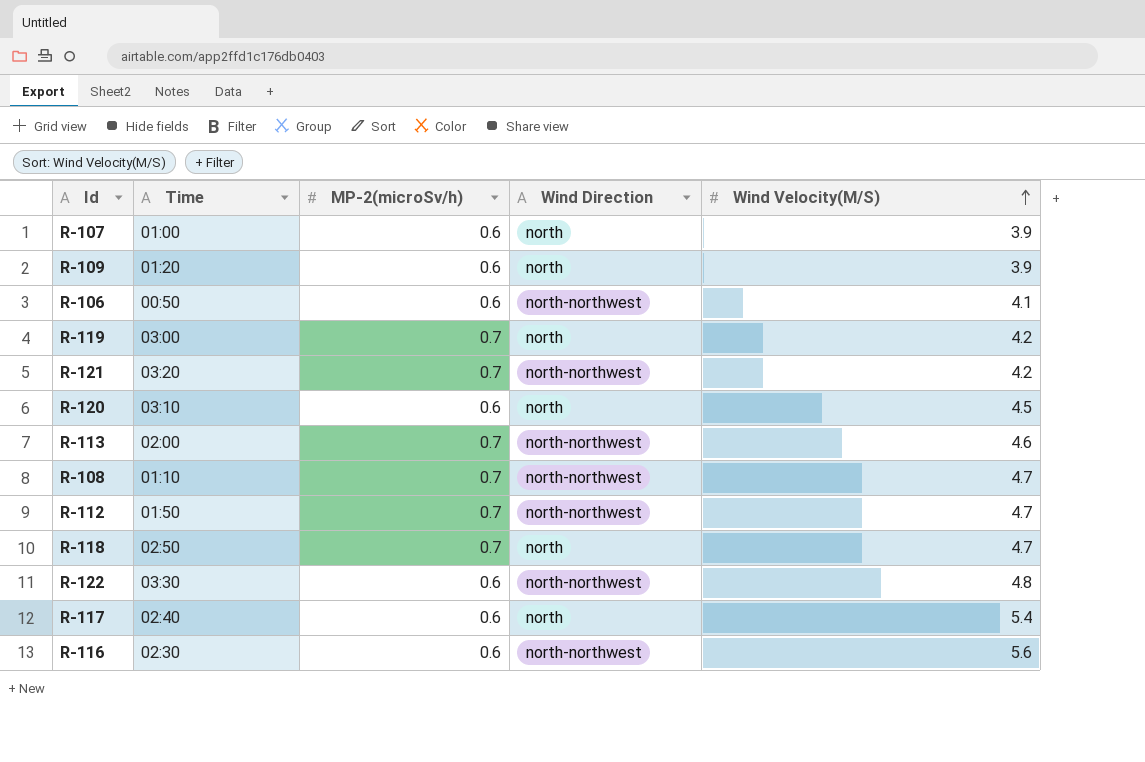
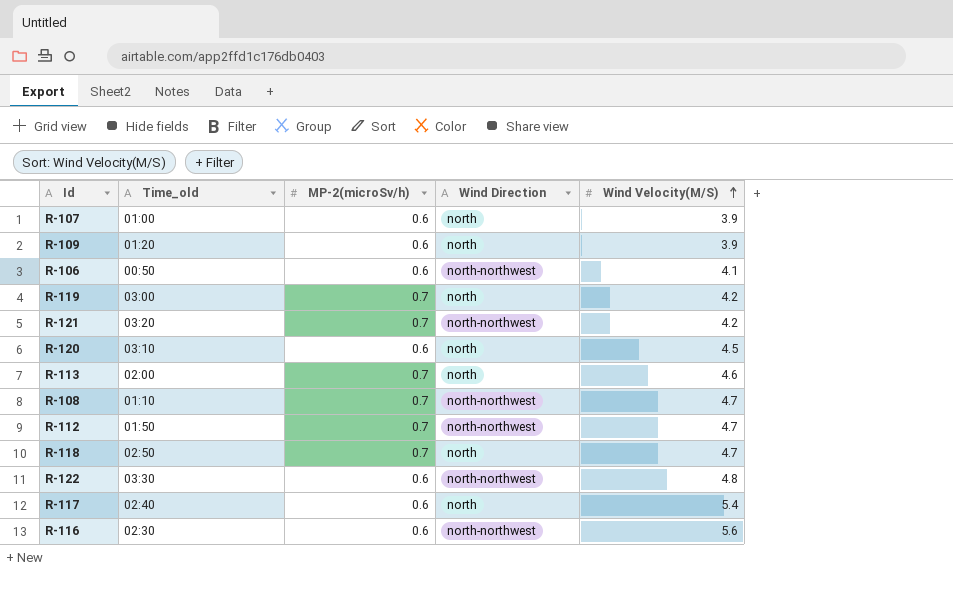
column name: Time -> Time_old
R-113 | Wind Direction: north-northwest -> north

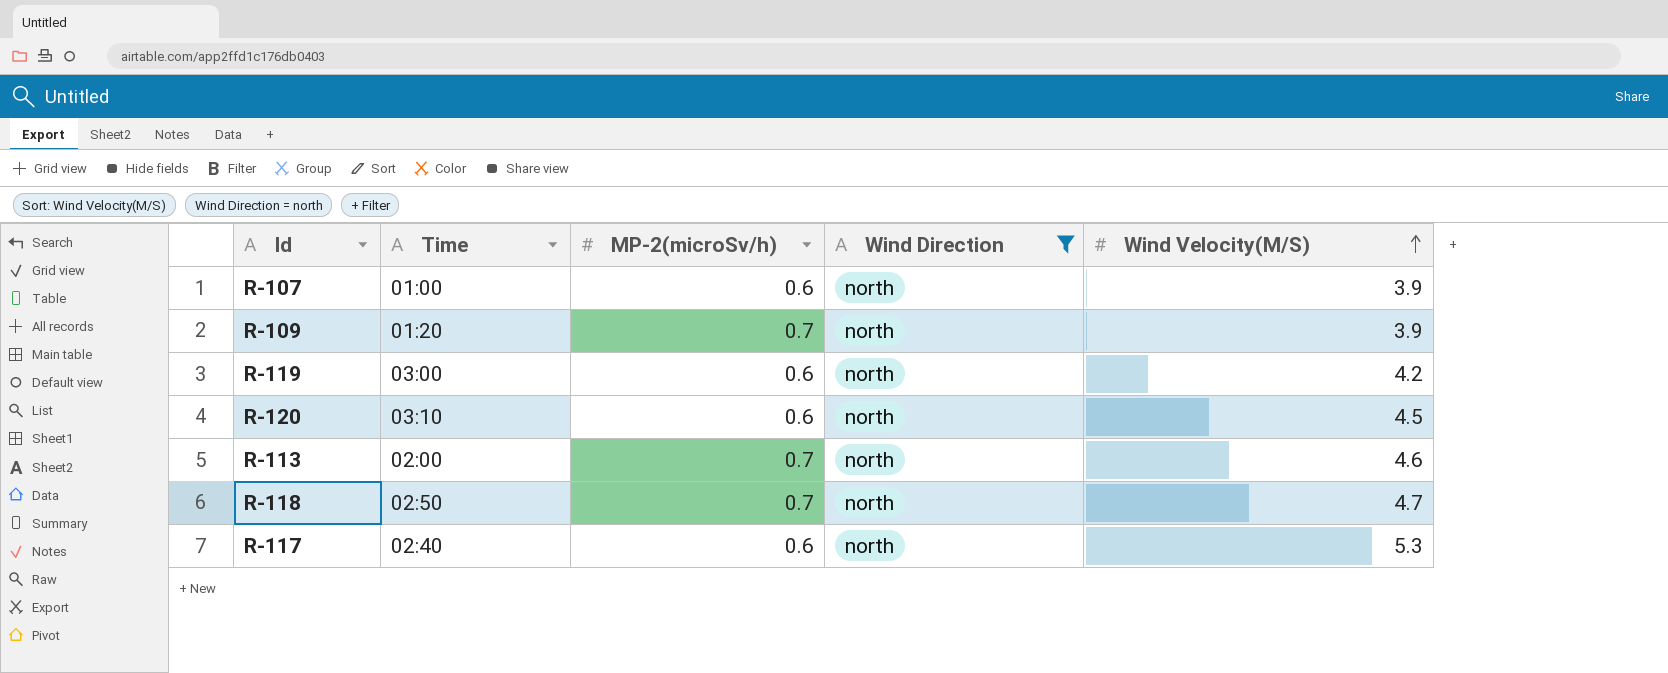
filter: none -> Wind Direction = north
column name: Time_old -> Time
R-109 | MP-2(microSv/h): 0.6 -> 0.7
R-119 | MP-2(microSv/h): 0.7 -> 0.6
R-117 | Wind Velocity(M/S): 5.4 -> 5.3

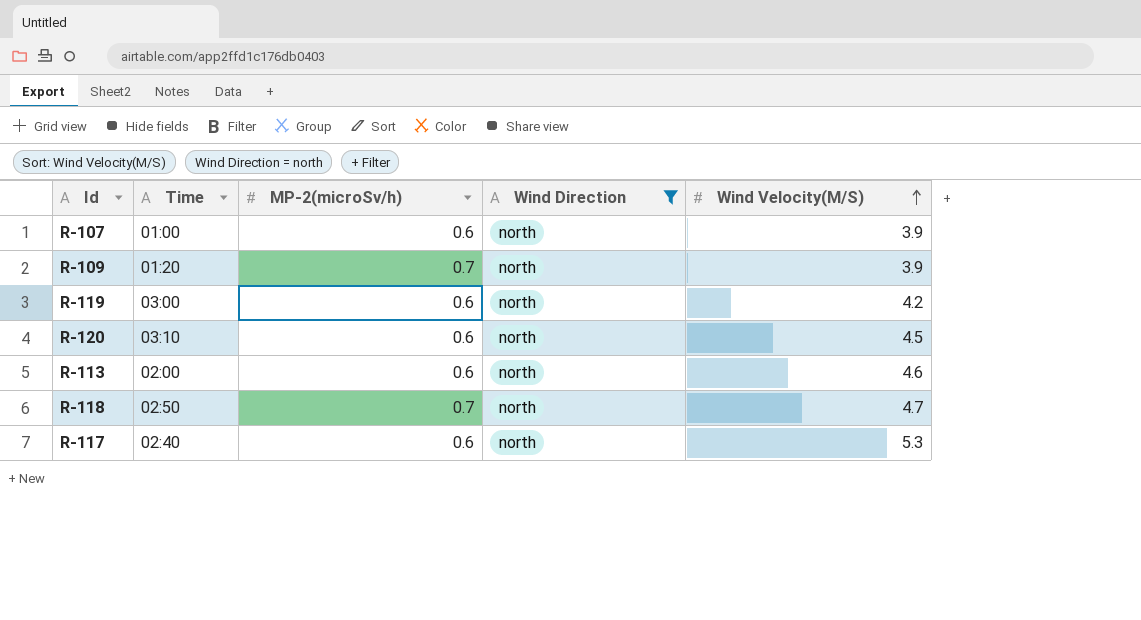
R-113 | MP-2(microSv/h): 0.7 -> 0.6

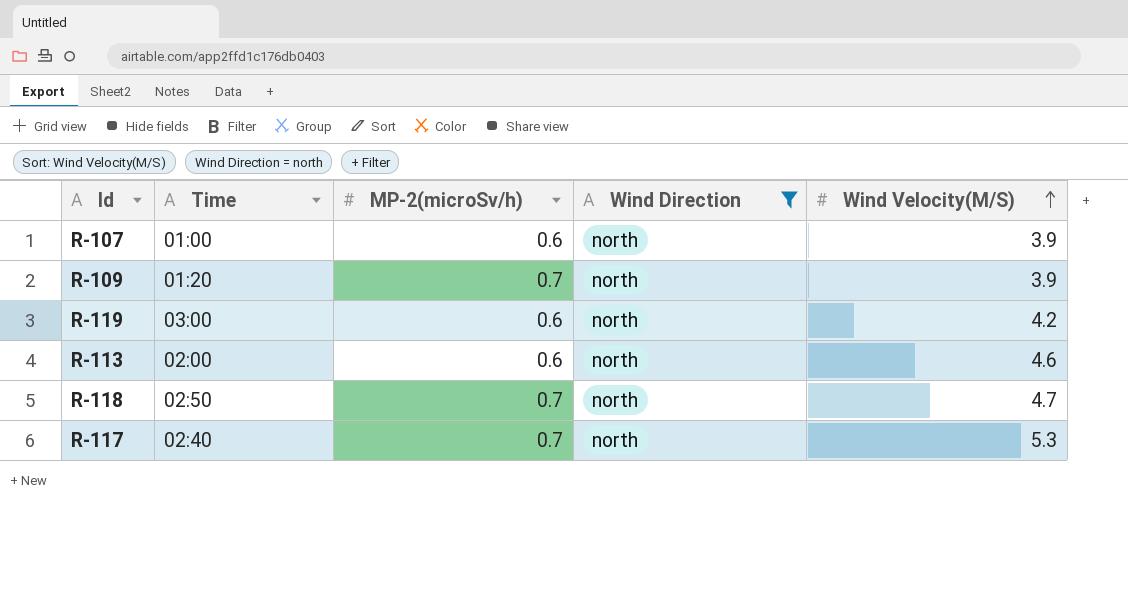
row R-120: 03:10 | 0.6 | north | 4.5 -> none
R-117 | MP-2(microSv/h): 0.6 -> 0.7

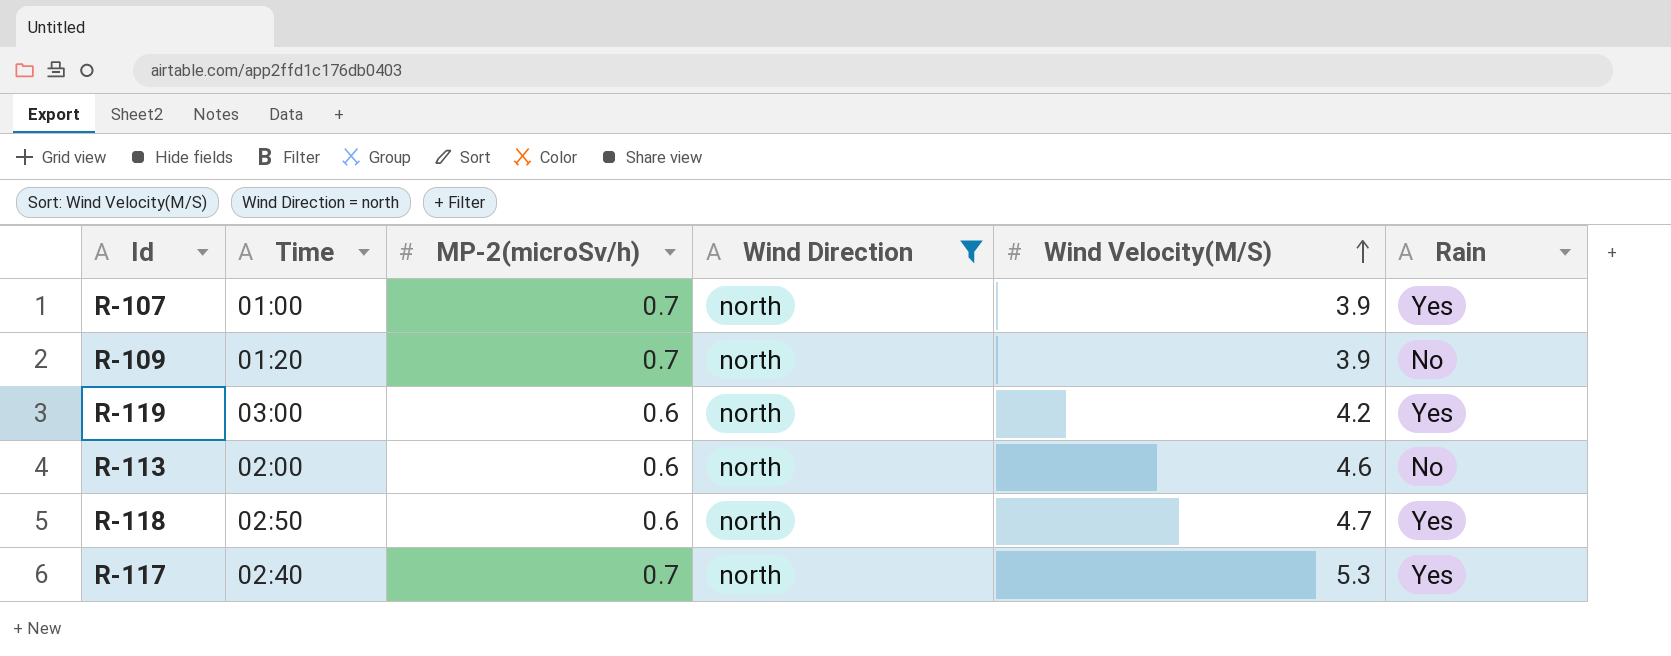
column Rain | position: none -> 6
R-107 | MP-2(microSv/h): 0.6 -> 0.7
R-118 | MP-2(microSv/h): 0.7 -> 0.6

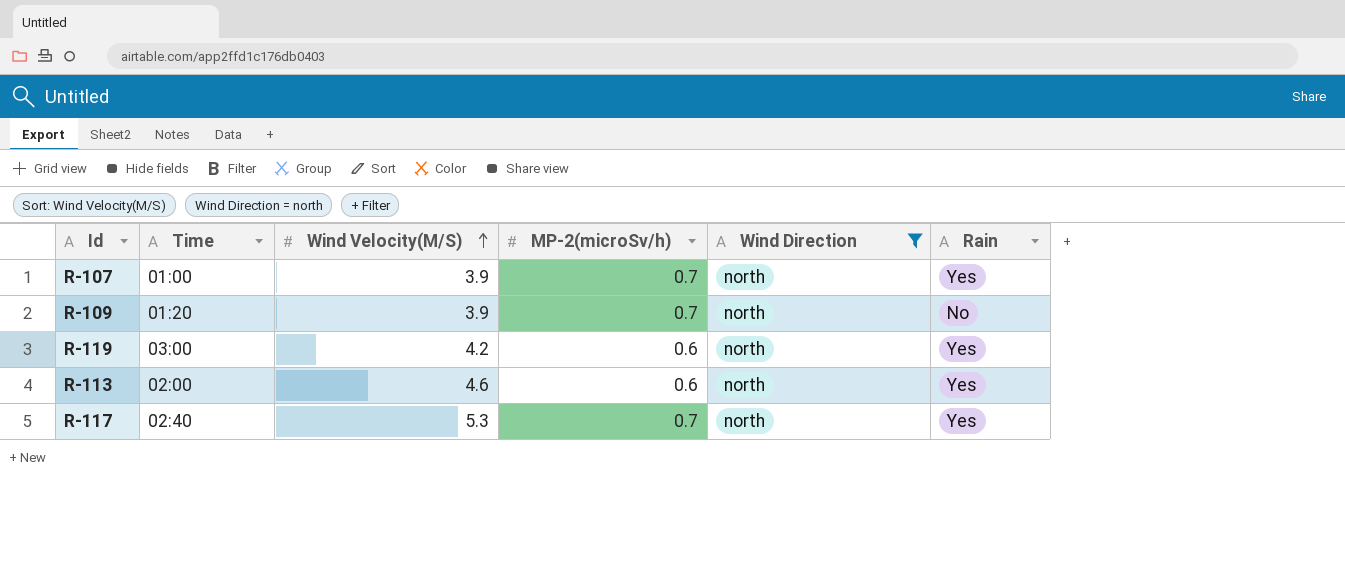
column Wind Velocity(M/S) | position: 5 -> 3
row R-118: 02:50 | 0.6 | north | 4.7 | Yes -> none
R-113 | Rain: No -> Yes

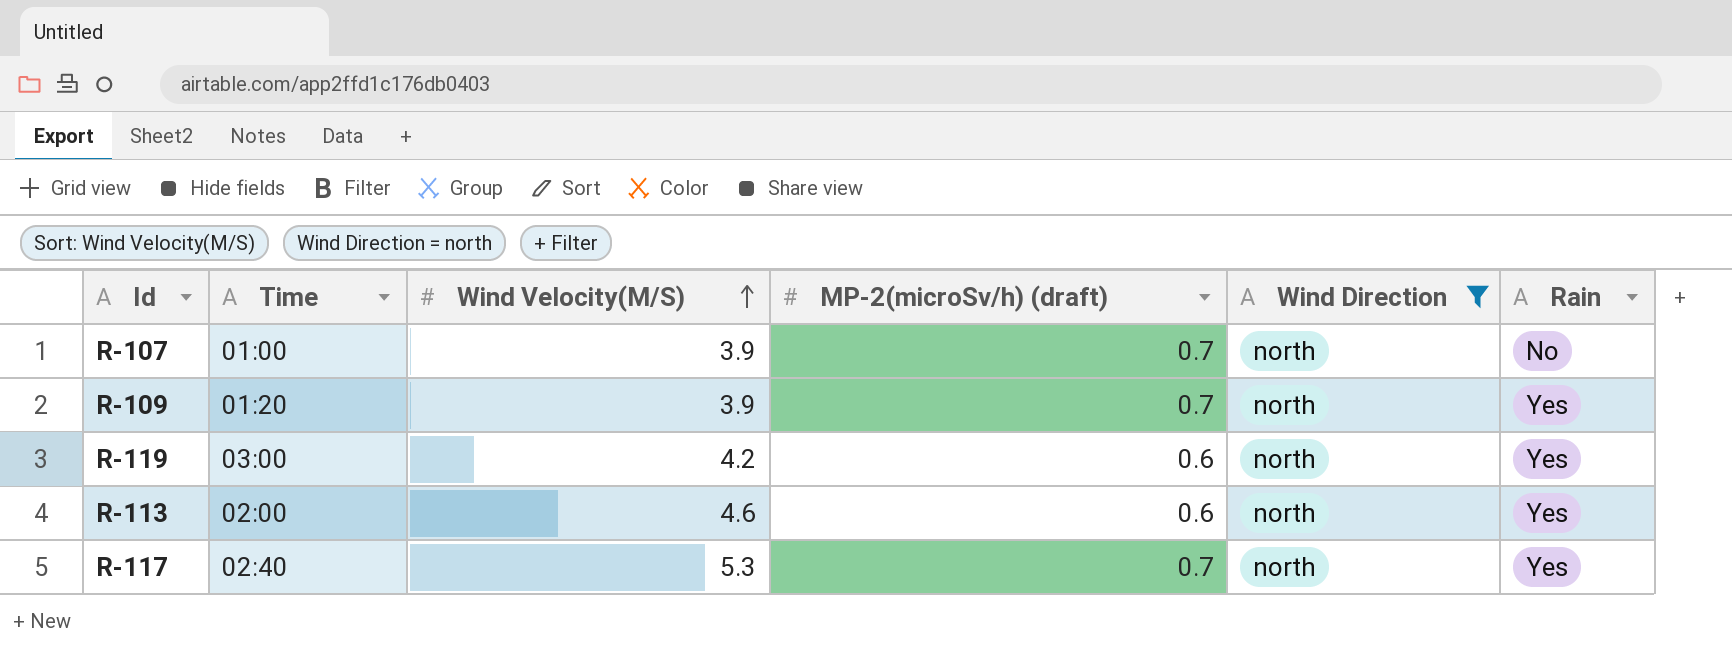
column name: MP-2(microSv/h) -> MP-2(microSv/h) (draft)
R-107 | Rain: Yes -> No
R-109 | Rain: No -> Yes

